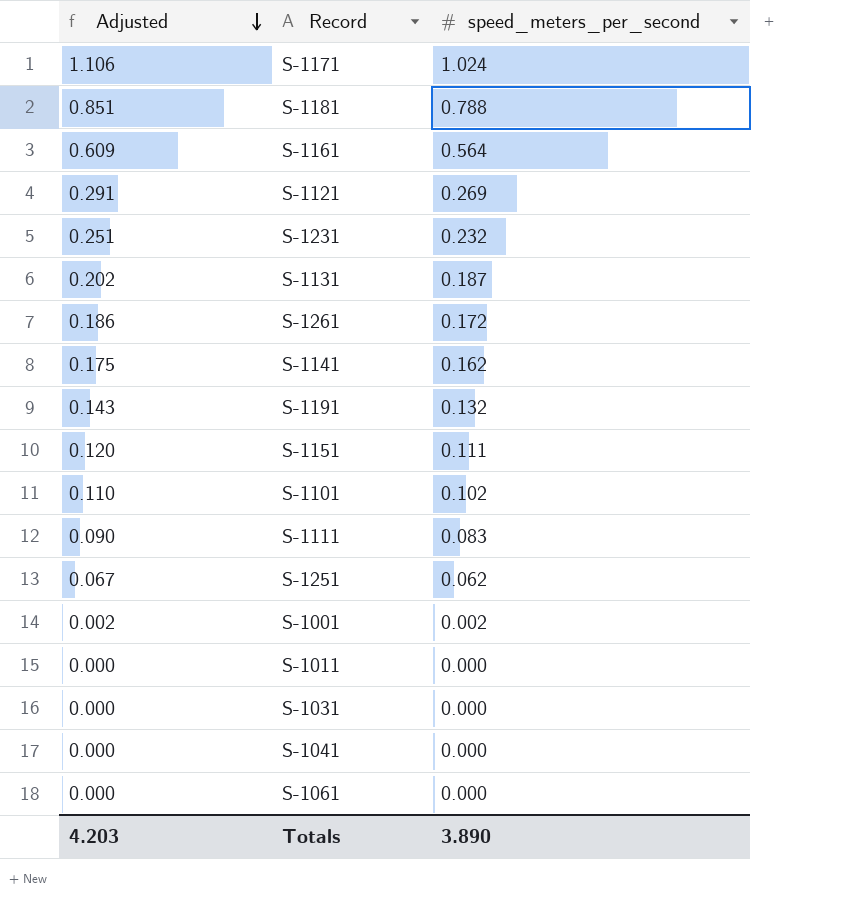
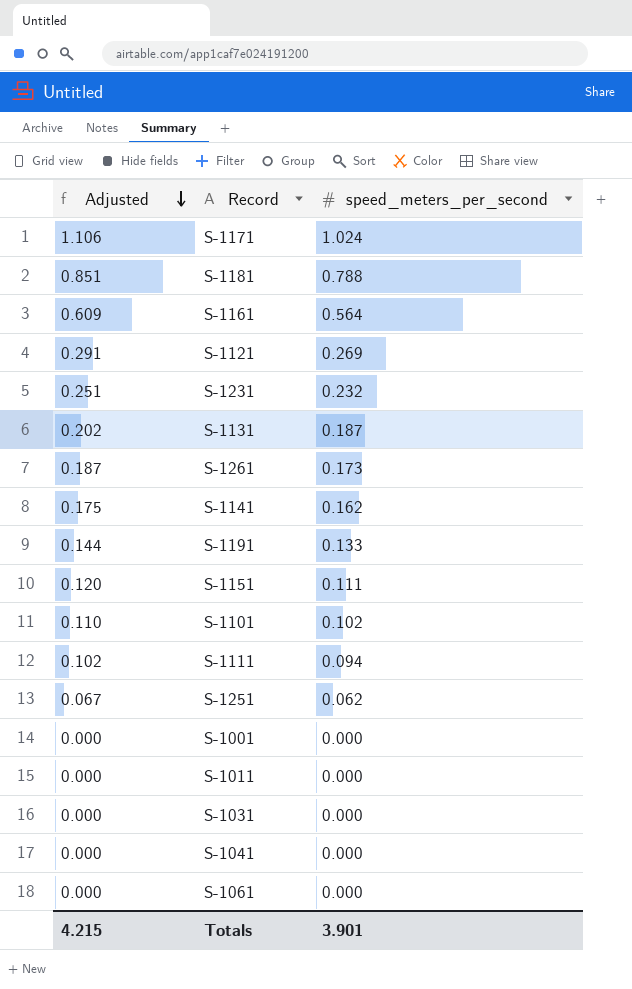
S-1261 | Adjusted: 0.186 -> 0.187
S-1261 | speed_meters_per_second: 0.172 -> 0.173
S-1191 | Adjusted: 0.143 -> 0.144
S-1191 | speed_meters_per_second: 0.132 -> 0.133
S-1111 | Adjusted: 0.090 -> 0.102
S-1111 | speed_meters_per_second: 0.083 -> 0.094
S-1001 | Adjusted: 0.002 -> 0.000
S-1001 | speed_meters_per_second: 0.002 -> 0.000
Totals | Adjusted: 4.203 -> 4.215
Totals | speed_meters_per_second: 3.890 -> 3.901

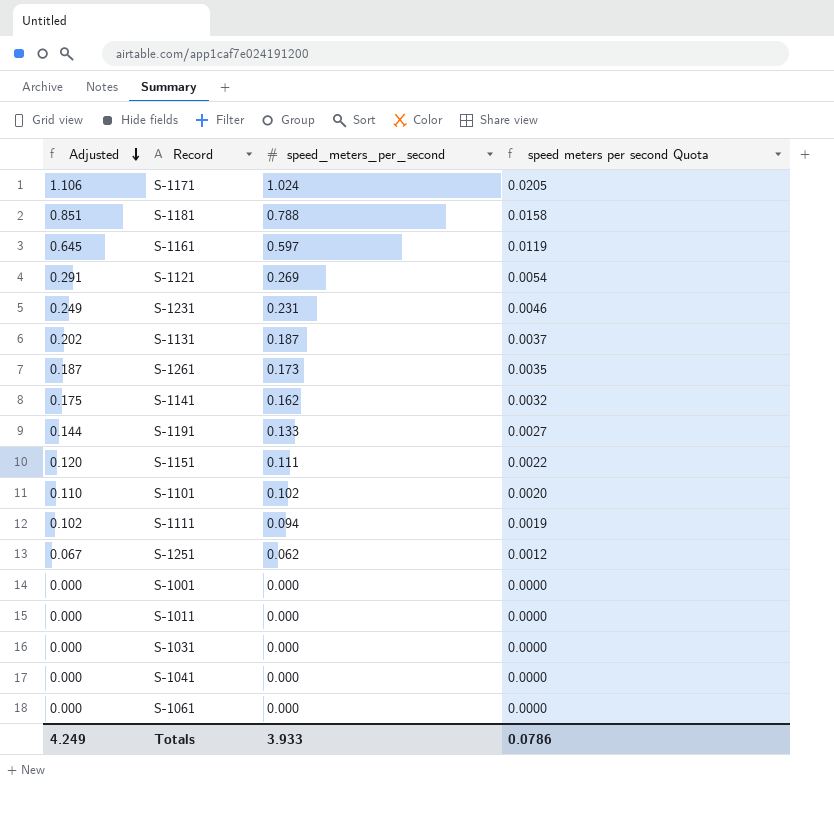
column speed meters per second Quota | formula: none -> [speed_meters_per_second] * 0.02
S-1161 | Adjusted: 0.609 -> 0.645
S-1161 | speed_meters_per_second: 0.564 -> 0.597
S-1231 | Adjusted: 0.251 -> 0.249
S-1231 | speed_meters_per_second: 0.232 -> 0.231
Totals | Adjusted: 4.215 -> 4.249
Totals | speed_meters_per_second: 3.901 -> 3.933

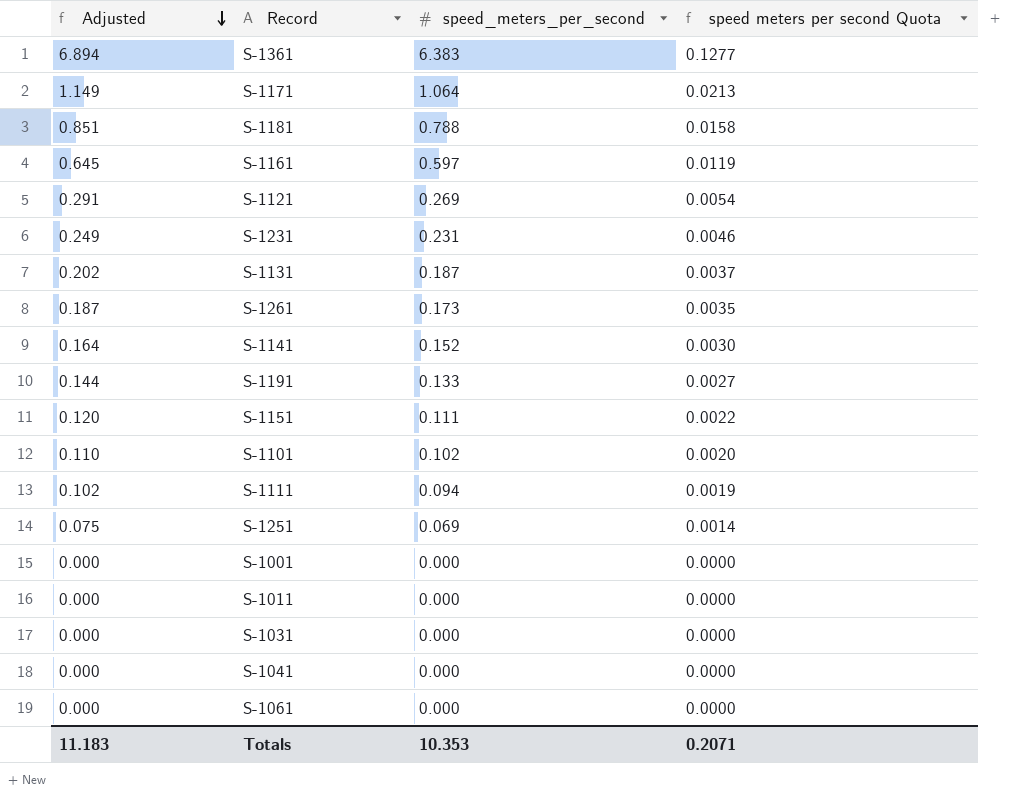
row S-1361: none -> 6.894 | 6.383 | 0.1277
S-1171 | Adjusted: 1.106 -> 1.149
S-1171 | speed_meters_per_second: 1.024 -> 1.064
S-1171 | speed meters per second Quota: 0.0205 -> 0.0213
S-1141 | Adjusted: 0.175 -> 0.164
S-1141 | speed_meters_per_second: 0.162 -> 0.152
S-1141 | speed meters per second Quota: 0.0032 -> 0.0030
S-1251 | Adjusted: 0.067 -> 0.075
S-1251 | speed_meters_per_second: 0.062 -> 0.069
S-1251 | speed meters per second Quota: 0.0012 -> 0.0014
Totals | Adjusted: 4.249 -> 11.183
Totals | speed_meters_per_second: 3.933 -> 10.353
Totals | speed meters per second Quota: 0.0786 -> 0.2071

